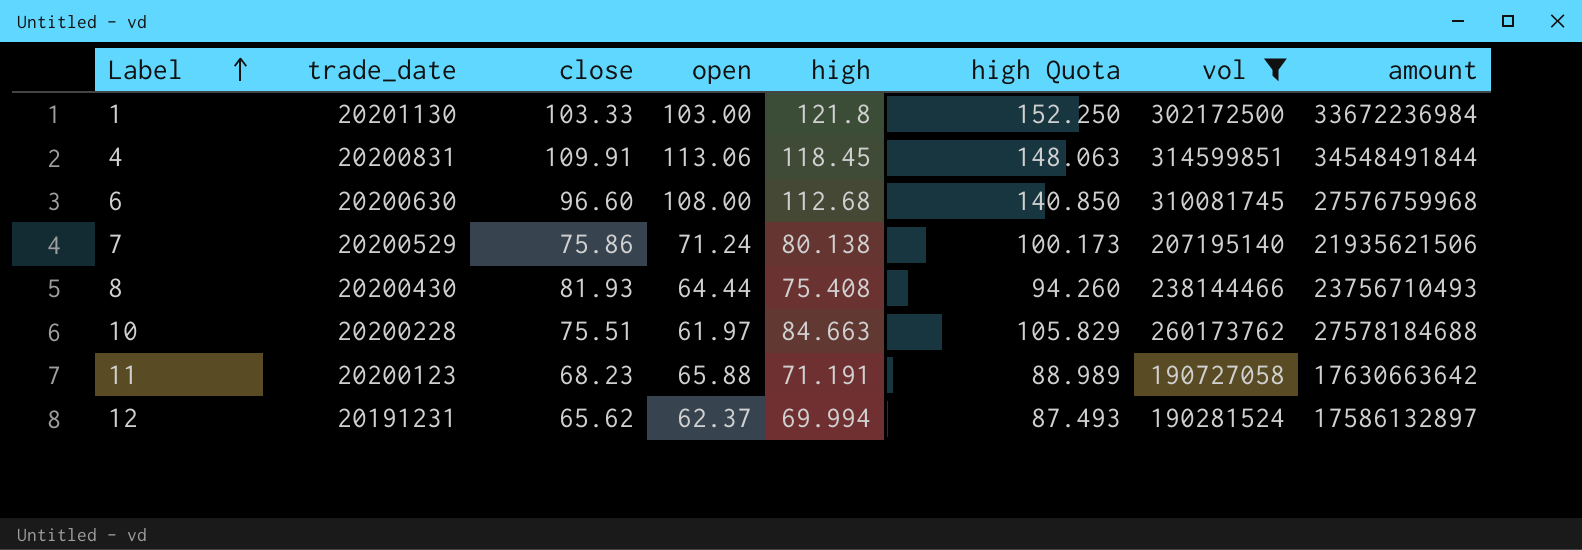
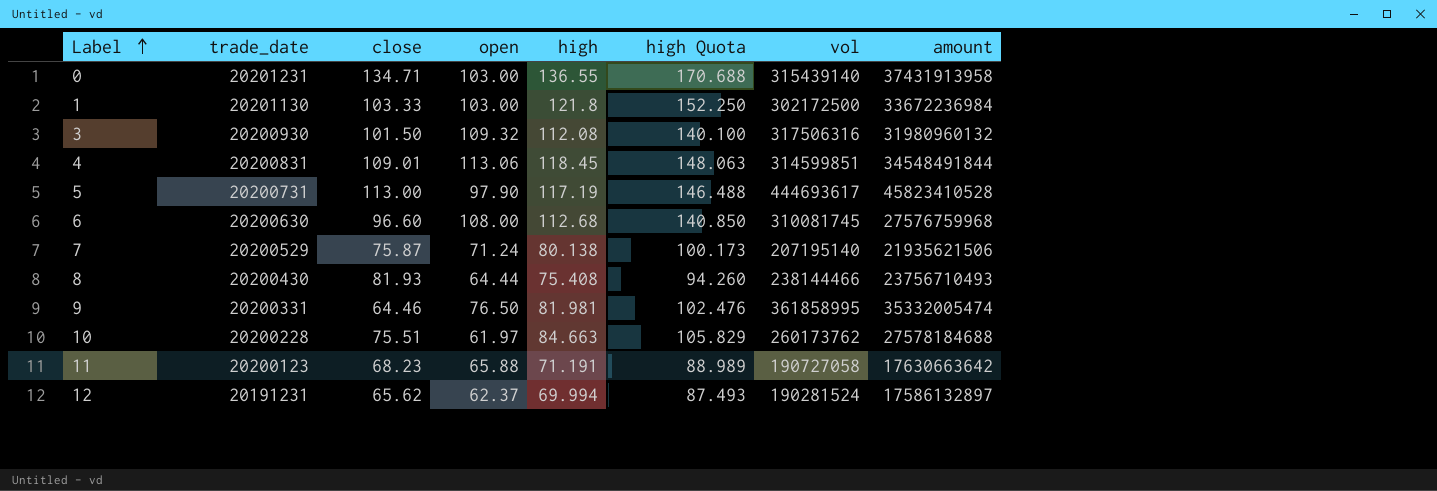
filter: vol <= 314599851 -> none
4 | close: 109.91 -> 109.01
7 | close: 75.86 -> 75.87

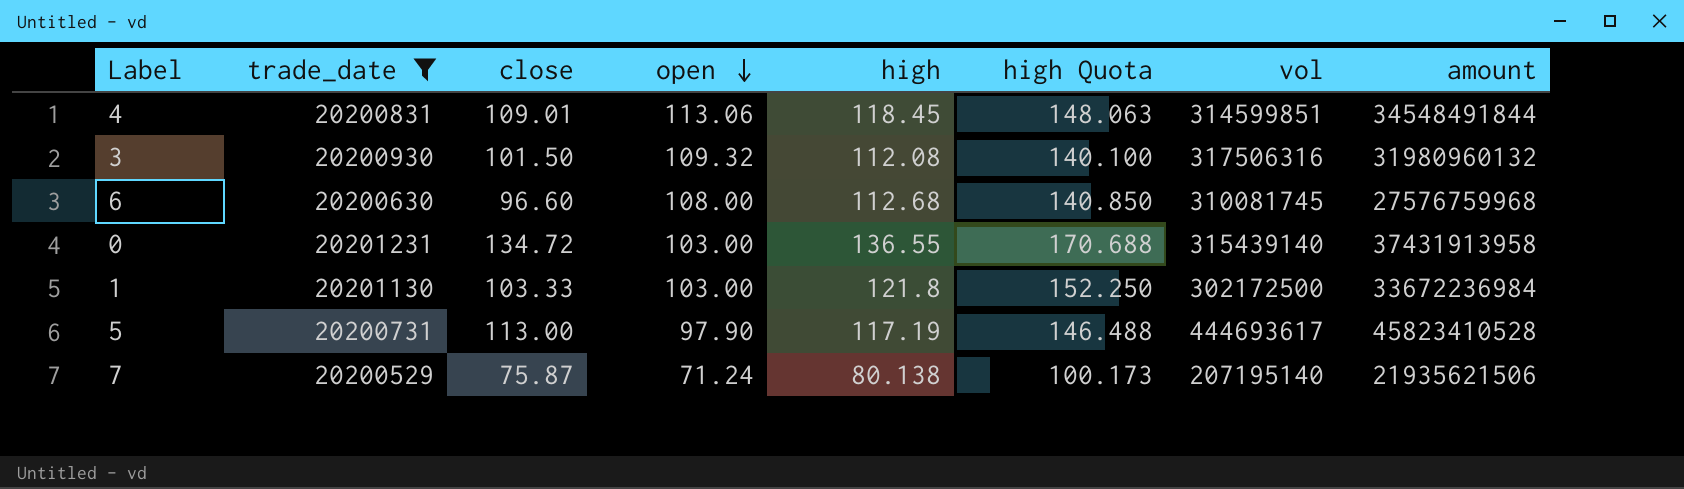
filter: none -> trade_date >= 20200529
row order: Label ascending -> open descending
0 | close: 134.71 -> 134.72

